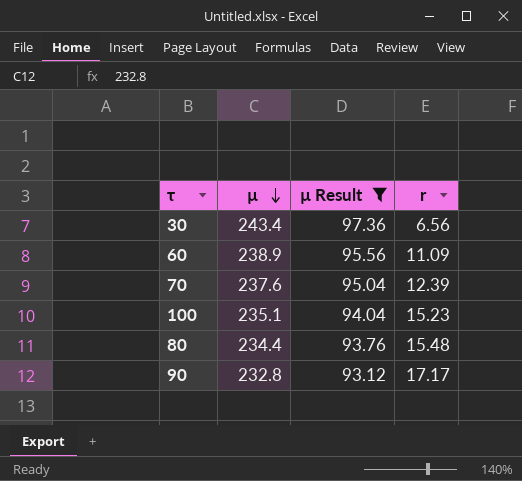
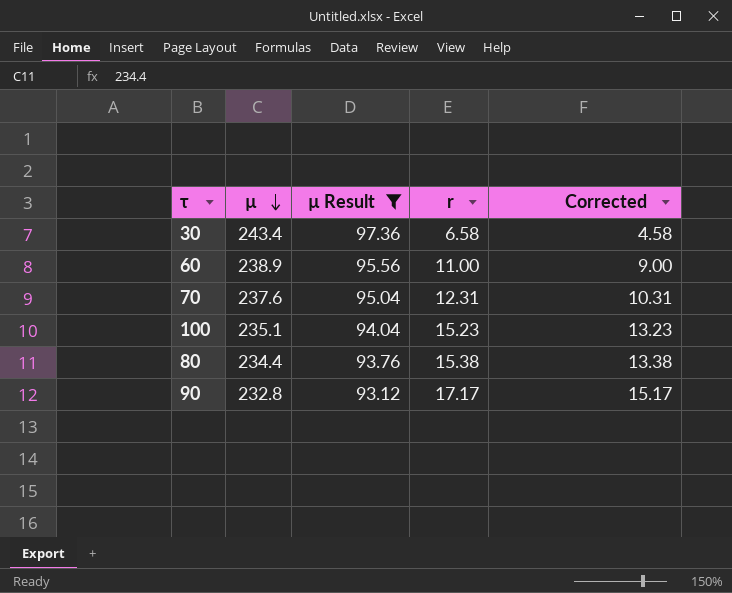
column Corrected | formula: none -> [r] - 2
30 | r: 6.56 -> 6.58
60 | r: 11.09 -> 11.00
70 | r: 12.39 -> 12.31
80 | r: 15.48 -> 15.38

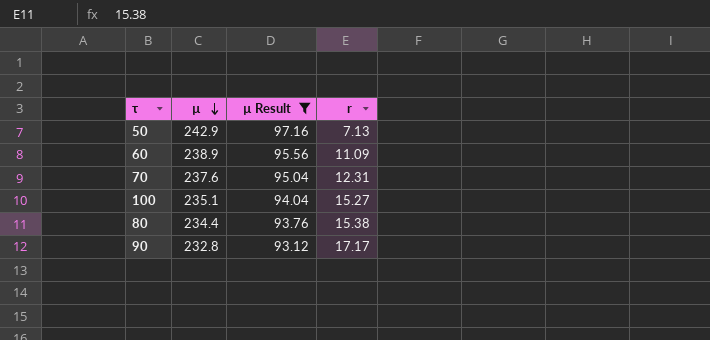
column Corrected | formula: [r] - 2 -> none
row 30: 243.4 | 97.36 | 6.58 | 4.58 -> none
row 50: none -> 242.9 | 97.16 | 7.13
60 | r: 11.00 -> 11.09
100 | r: 15.23 -> 15.27

